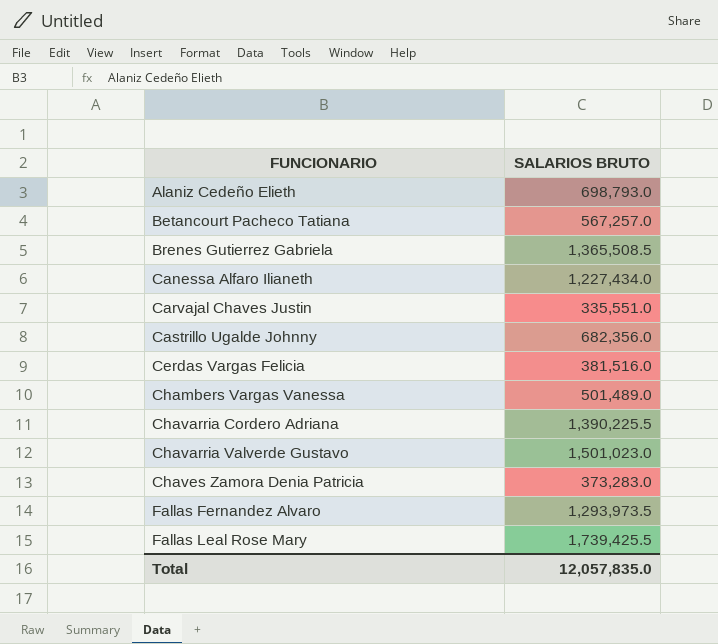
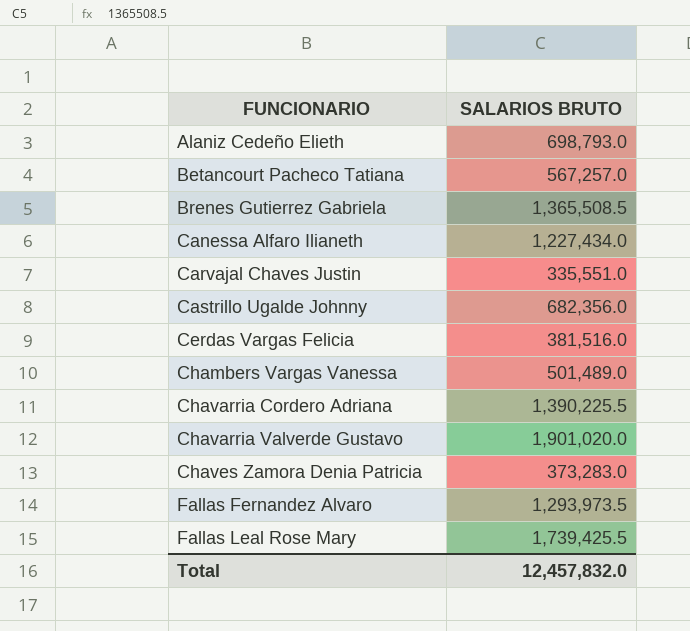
Chavarria Valverde Gustavo | SALARIOS BRUTO: 1,501,023.0 -> 1,901,020.0
Total | SALARIOS BRUTO: 12,057,835.0 -> 12,457,832.0

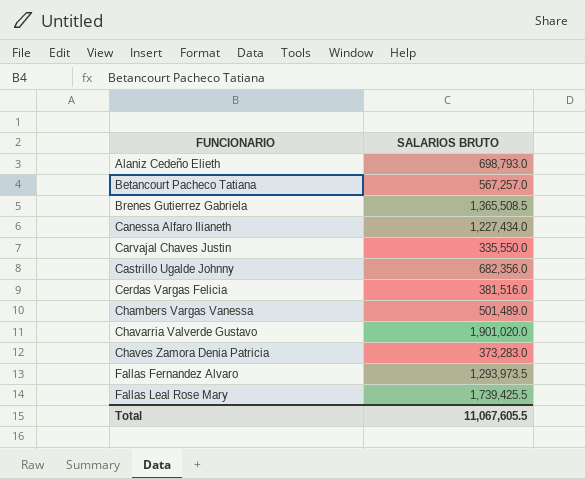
row Chavarria Cordero Adriana: 1,390,225.5 -> none
Carvajal Chaves Justin | SALARIOS BRUTO: 335,551.0 -> 335,550.0
Total | SALARIOS BRUTO: 12,457,832.0 -> 11,067,605.5

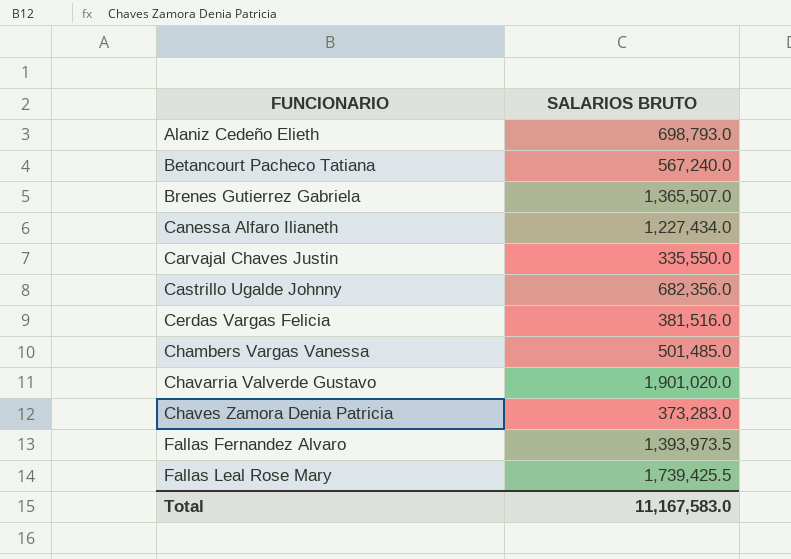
Betancourt Pacheco Tatiana | SALARIOS BRUTO: 567,257.0 -> 567,240.0
Brenes Gutierrez Gabriela | SALARIOS BRUTO: 1,365,508.5 -> 1,365,507.0
Chambers Vargas Vanessa | SALARIOS BRUTO: 501,489.0 -> 501,485.0
Fallas Fernandez Alvaro | SALARIOS BRUTO: 1,293,973.5 -> 1,393,973.5
Total | SALARIOS BRUTO: 11,067,605.5 -> 11,167,583.0

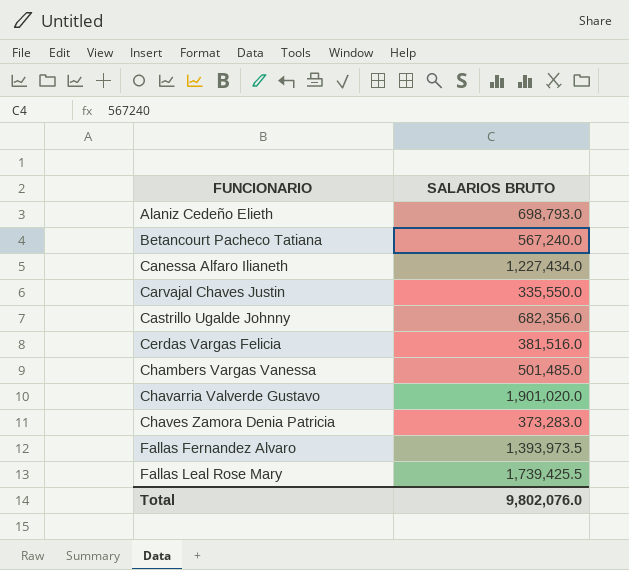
row Brenes Gutierrez Gabriela: 1,365,507.0 -> none
Total | SALARIOS BRUTO: 11,167,583.0 -> 9,802,076.0

